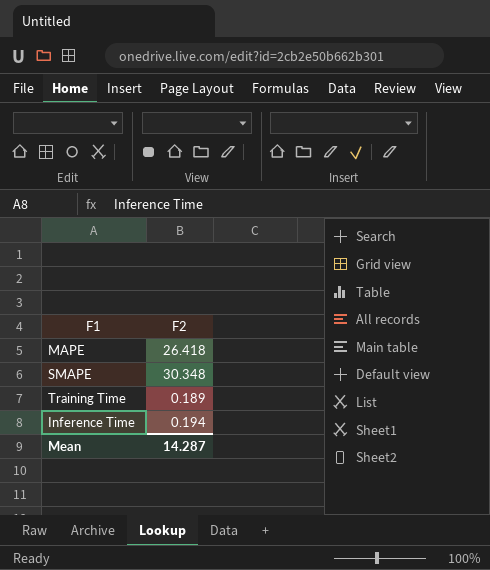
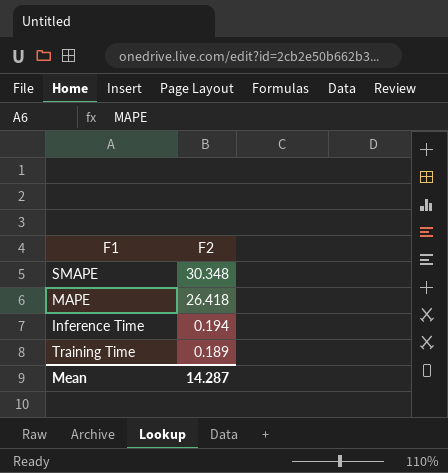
row order: none -> F2 descending

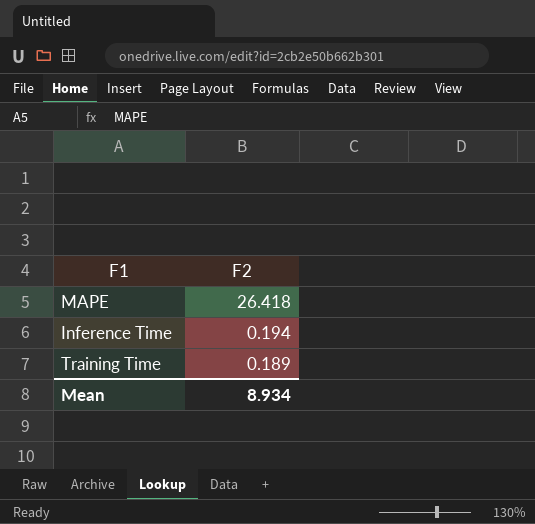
row SMAPE: 30.348 -> none
Mean | F2: 14.287 -> 8.934

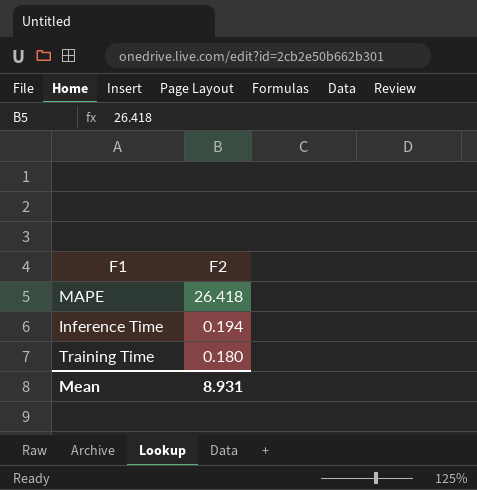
Training Time | F2: 0.189 -> 0.180
Mean | F2: 8.934 -> 8.931

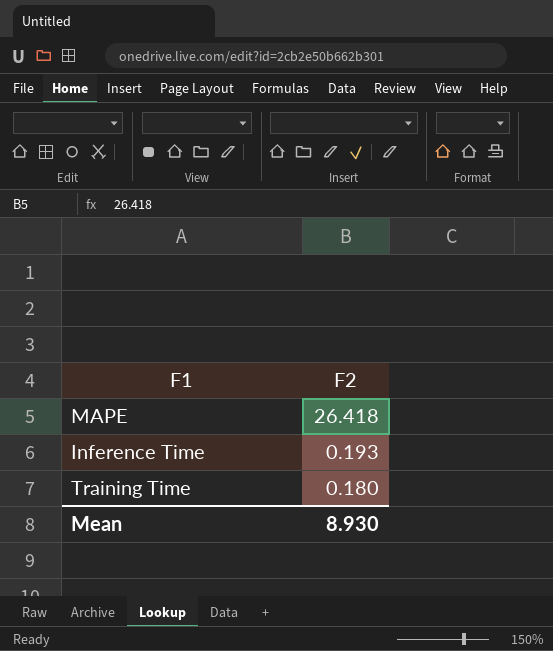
Inference Time | F2: 0.194 -> 0.193
Mean | F2: 8.931 -> 8.930

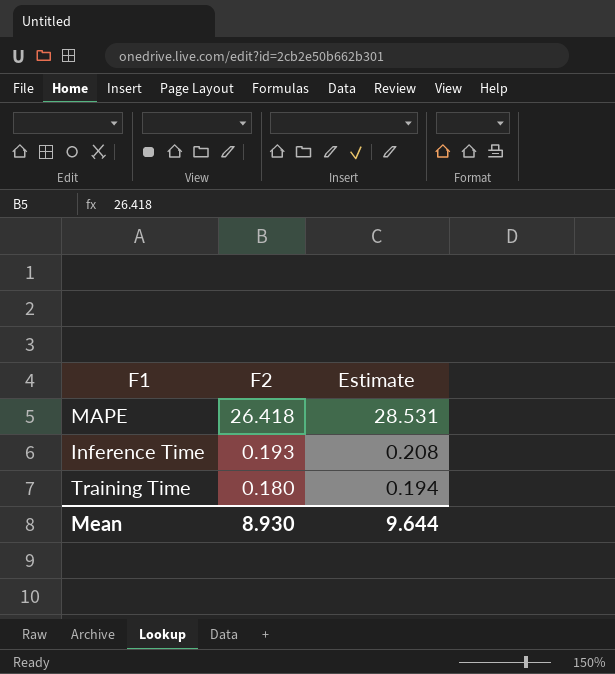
column Estimate | formula: none -> [F2] * 1.08

